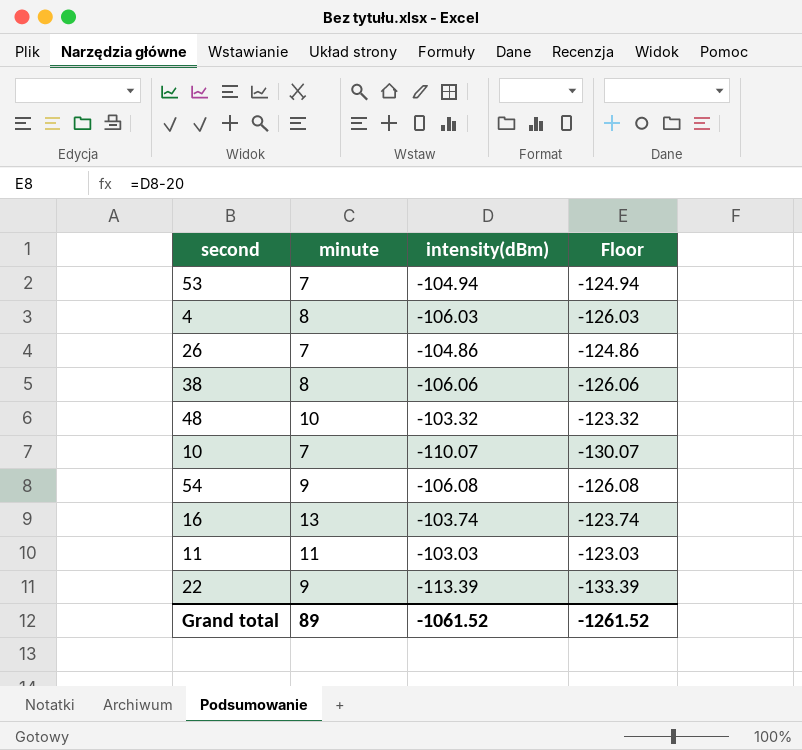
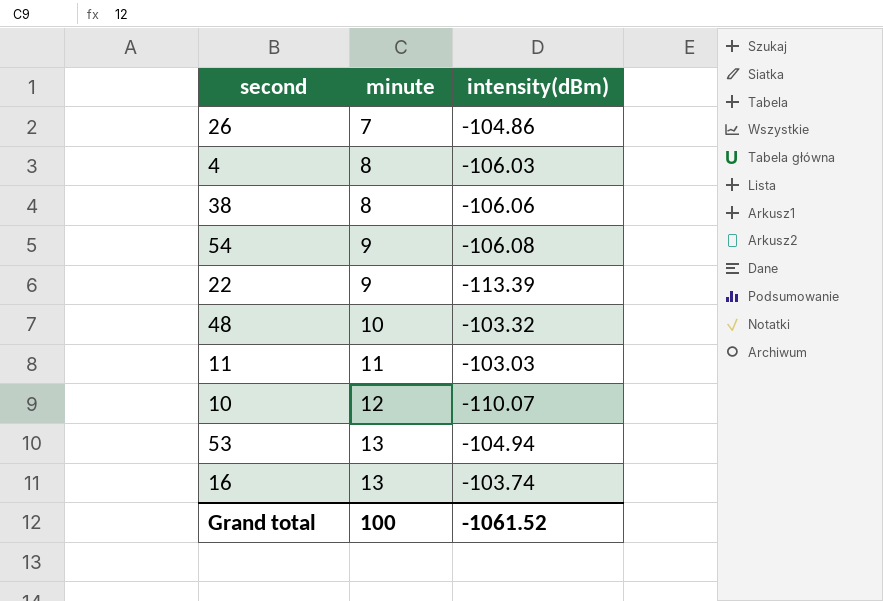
row order: none -> minute ascending
column Floor | formula: [intensity(dBm)] - 20 -> none
10 | minute: 7 -> 12
53 | minute: 7 -> 13
Grand total | minute: 89 -> 100

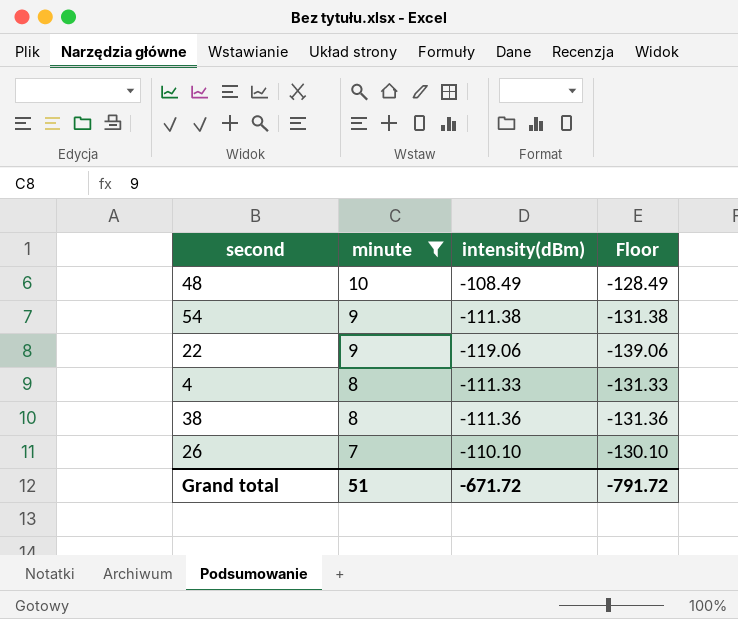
filter: none -> minute <= 10
row order: minute ascending -> minute descending
column Floor | formula: none -> [intensity(dBm)] - 20
48 | intensity(dBm): -103.32 -> -108.49
54 | intensity(dBm): -106.08 -> -111.38
22 | intensity(dBm): -113.39 -> -119.06
4 | intensity(dBm): -106.03 -> -111.33
38 | intensity(dBm): -106.06 -> -111.36
26 | intensity(dBm): -104.86 -> -110.10
Grand total | minute: 100 -> 51
Grand total | intensity(dBm): -1061.52 -> -671.72

